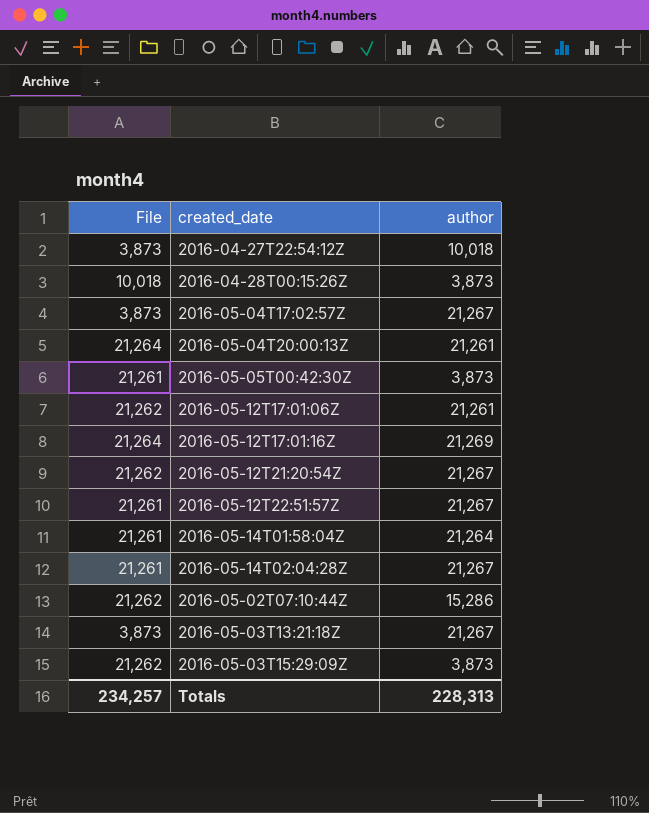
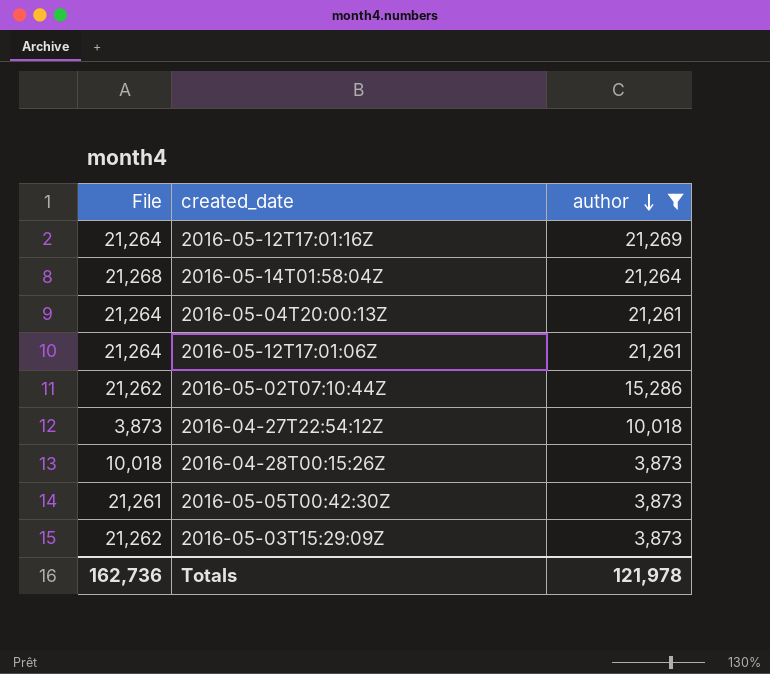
filter: none -> author != 21,267
row order: none -> author descending
2016-05-14T01:58:04Z | File: 21,261 -> 21,268
2016-05-12T17:01:06Z | File: 21,262 -> 21,264
Totals | File: 234,257 -> 162,736
Totals | author: 228,313 -> 121,978

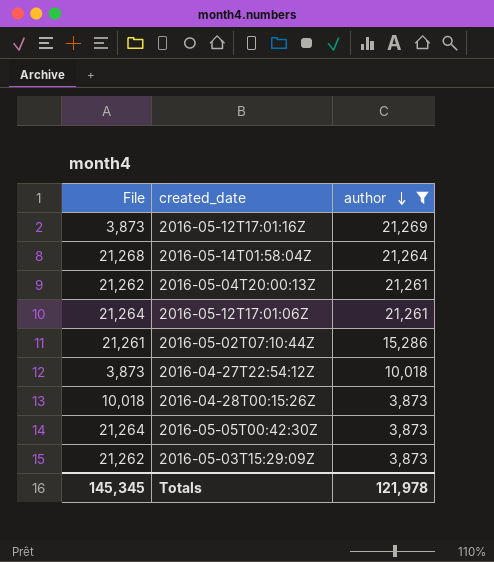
2016-05-12T17:01:16Z | File: 21,264 -> 3,873
2016-05-04T20:00:13Z | File: 21,264 -> 21,262
2016-05-02T07:10:44Z | File: 21,262 -> 21,261
2016-05-05T00:42:30Z | File: 21,261 -> 21,264
Totals | File: 162,736 -> 145,345

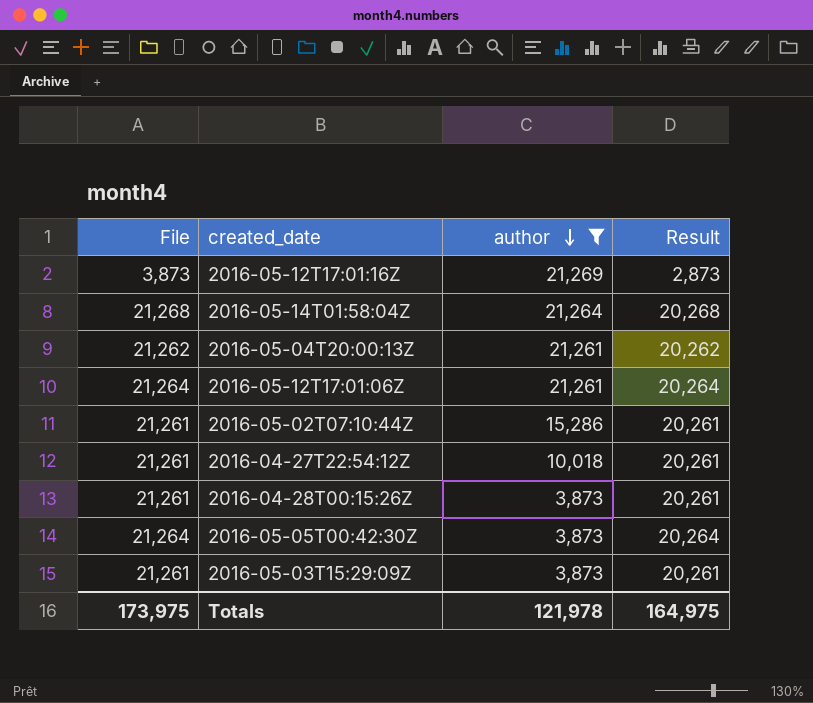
column Result | formula: none -> [File] - 1000
2016-04-27T22:54:12Z | File: 3,873 -> 21,261
2016-04-28T00:15:26Z | File: 10,018 -> 21,261
2016-05-03T15:29:09Z | File: 21,262 -> 21,261
Totals | File: 145,345 -> 173,975

